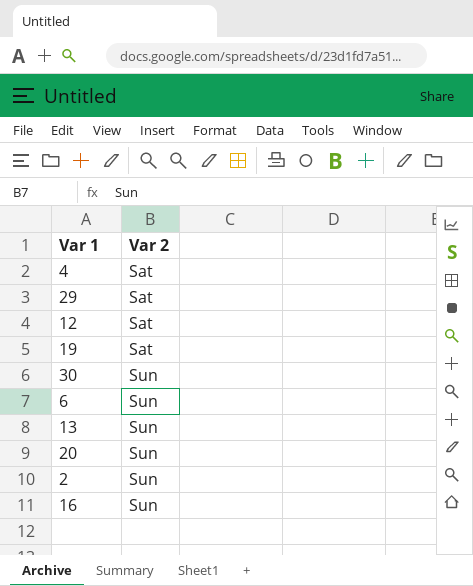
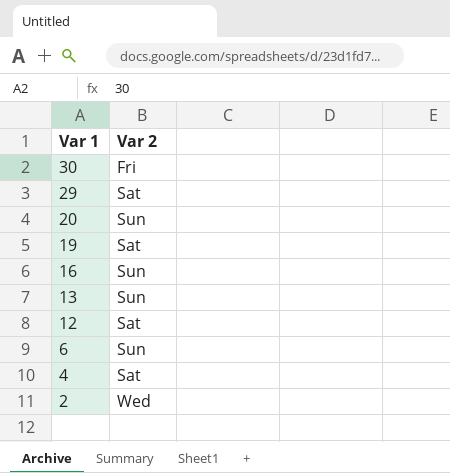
row order: Var 2 ascending -> Var 1 descending
30 | Var 2: Sun -> Fri
2 | Var 2: Sun -> Wed

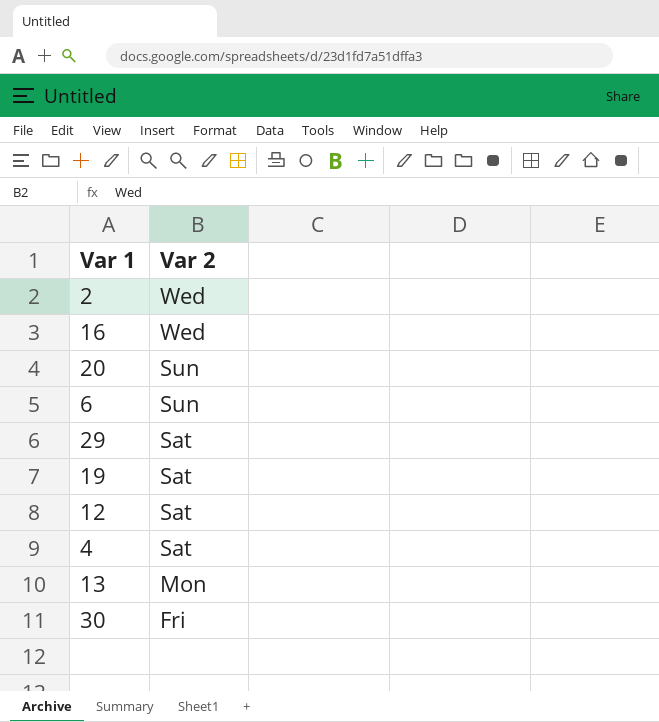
row order: Var 1 descending -> Var 2 descending
16 | Var 2: Sun -> Wed
13 | Var 2: Sun -> Mon

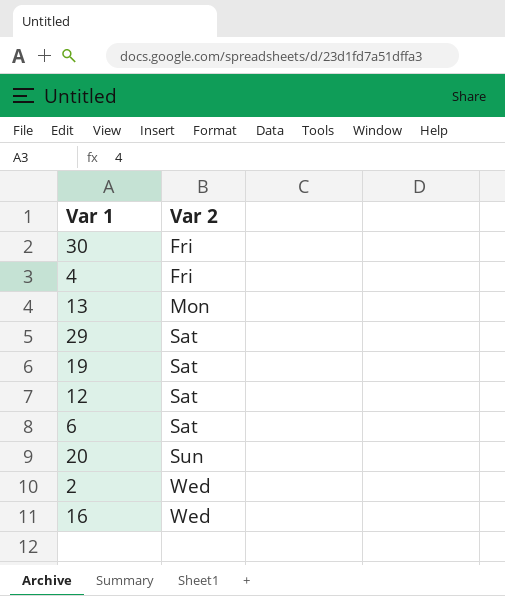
row order: Var 2 descending -> Var 2 ascending
4 | Var 2: Sat -> Fri
6 | Var 2: Sun -> Sat

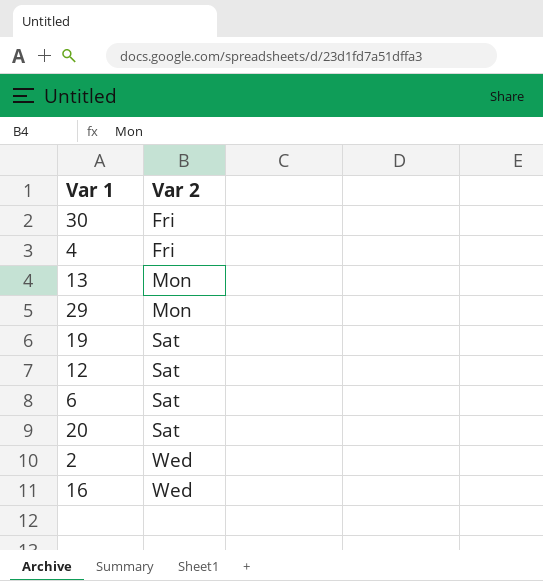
29 | Var 2: Sat -> Mon
20 | Var 2: Sun -> Sat

